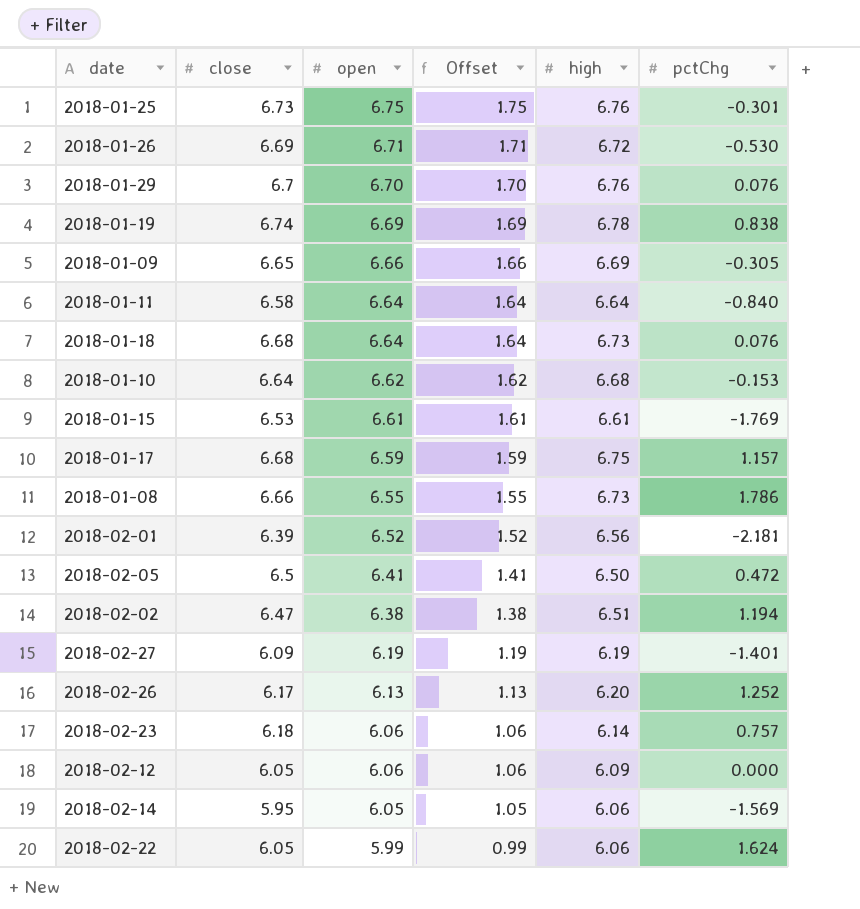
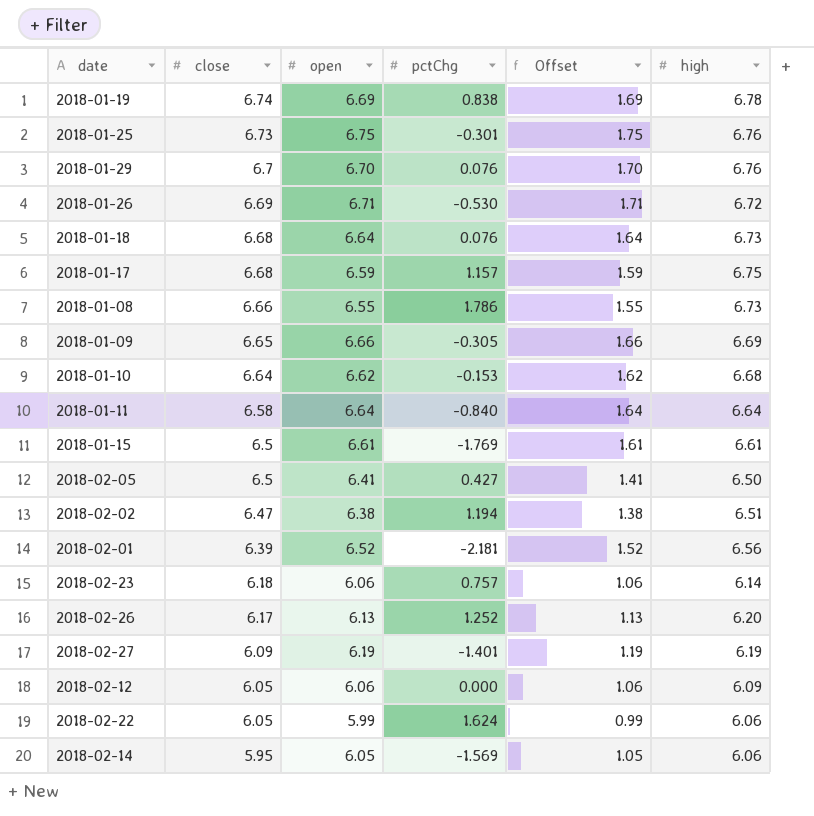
row order: open descending -> close descending
column pctChg | position: 6 -> 4
2018-01-15 | close: 6.53 -> 6.5
2018-02-05 | pctChg: 0.472 -> 0.427

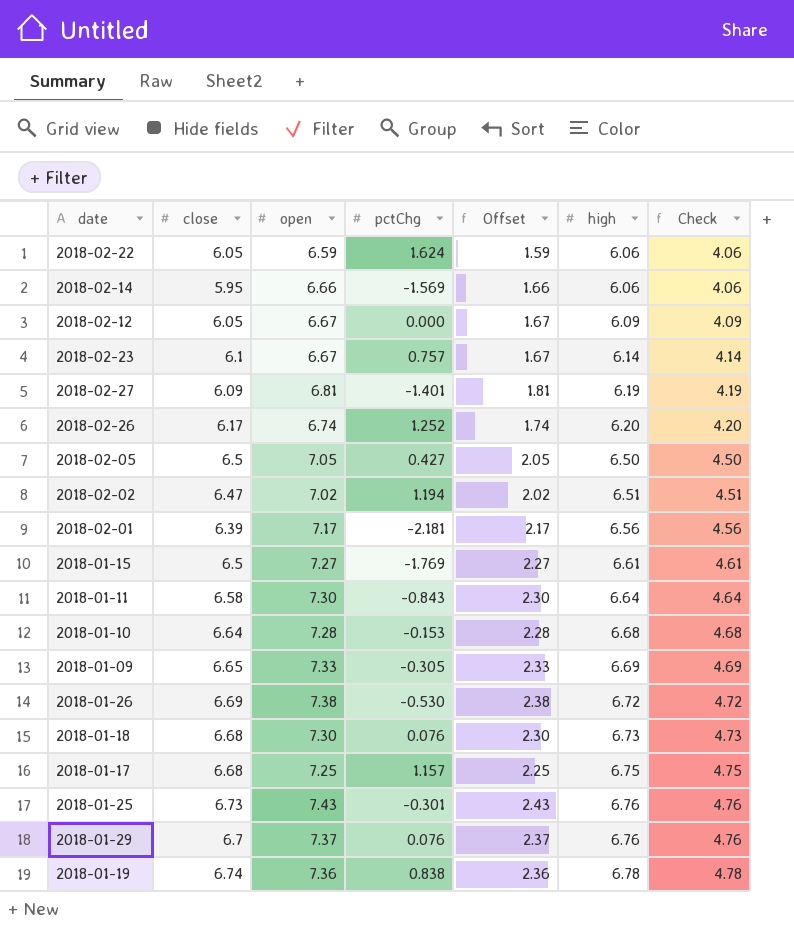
row order: close descending -> high ascending
column Check | formula: none -> [high] - 2
row 2018-01-08: 6.66 | 6.55 | 1.786 | 1.55 | 6.73 -> none
2018-02-22 | open: 5.99 -> 6.59
2018-02-22 | Offset: 0.99 -> 1.59
2018-02-14 | open: 6.05 -> 6.66
2018-02-14 | Offset: 1.05 -> 1.66
2018-02-12 | open: 6.06 -> 6.67
2018-02-12 | Offset: 1.06 -> 1.67
2018-02-23 | close: 6.18 -> 6.1
2018-02-23 | open: 6.06 -> 6.67
2018-02-23 | Offset: 1.06 -> 1.67
2018-02-27 | open: 6.19 -> 6.81
2018-02-27 | Offset: 1.19 -> 1.81
2018-02-26 | open: 6.13 -> 6.74
2018-02-26 | Offset: 1.13 -> 1.74
2018-02-05 | open: 6.41 -> 7.05
2018-02-05 | Offset: 1.41 -> 2.05
2018-02-02 | open: 6.38 -> 7.02
2018-02-02 | Offset: 1.38 -> 2.02
2018-02-01 | open: 6.52 -> 7.17
2018-02-01 | Offset: 1.52 -> 2.17
2018-01-15 | open: 6.61 -> 7.27
2018-01-15 | Offset: 1.61 -> 2.27
2018-01-11 | open: 6.64 -> 7.30
2018-01-11 | pctChg: -0.840 -> -0.843
2018-01-11 | Offset: 1.64 -> 2.30
2018-01-10 | open: 6.62 -> 7.28
2018-01-10 | Offset: 1.62 -> 2.28
2018-01-09 | open: 6.66 -> 7.33
2018-01-09 | Offset: 1.66 -> 2.33
2018-01-26 | open: 6.71 -> 7.38
2018-01-26 | Offset: 1.71 -> 2.38
2018-01-18 | open: 6.64 -> 7.30
2018-01-18 | Offset: 1.64 -> 2.30
2018-01-17 | open: 6.59 -> 7.25
2018-01-17 | Offset: 1.59 -> 2.25
2018-01-25 | open: 6.75 -> 7.43
2018-01-25 | Offset: 1.75 -> 2.43
2018-01-29 | open: 6.70 -> 7.37
2018-01-29 | Offset: 1.70 -> 2.37
2018-01-19 | open: 6.69 -> 7.36
2018-01-19 | Offset: 1.69 -> 2.36

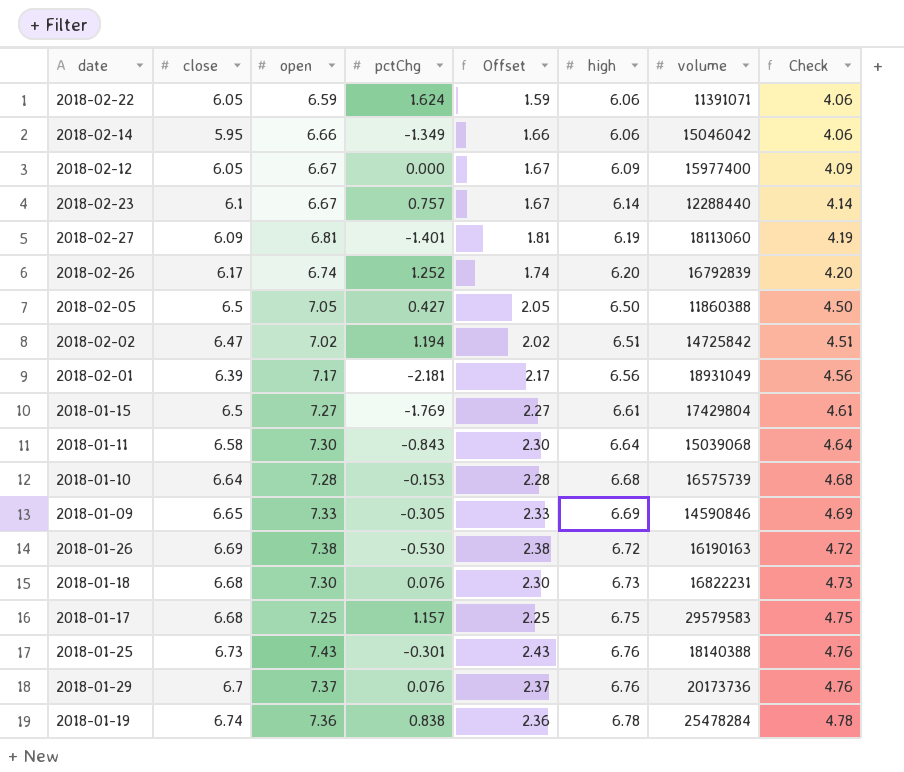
column volume | position: none -> 7
2018-02-14 | pctChg: -1.569 -> -1.349

